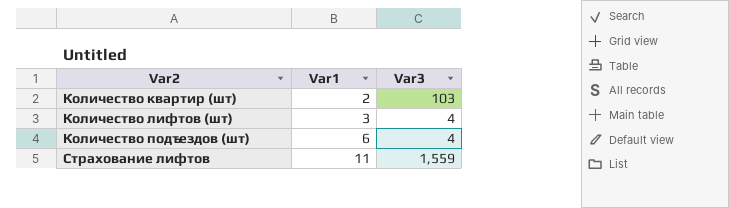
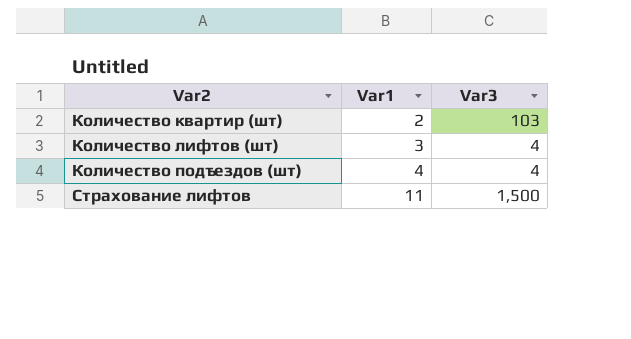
Количество подъездов (шт) | Var1: 6 -> 4
Страхование лифтов | Var3: 1,559 -> 1,500

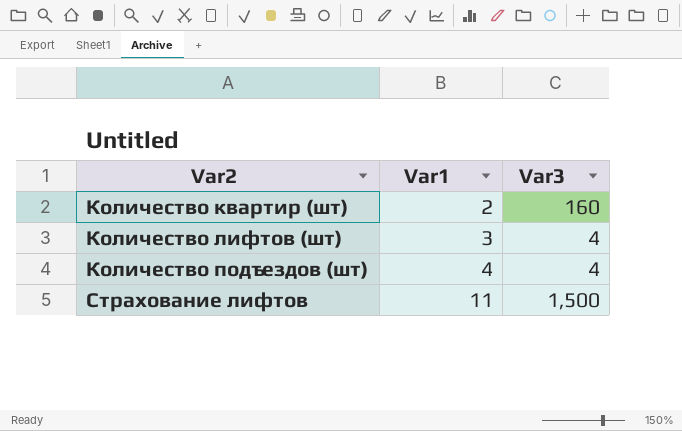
Количество квартир (шт) | Var3: 103 -> 160

